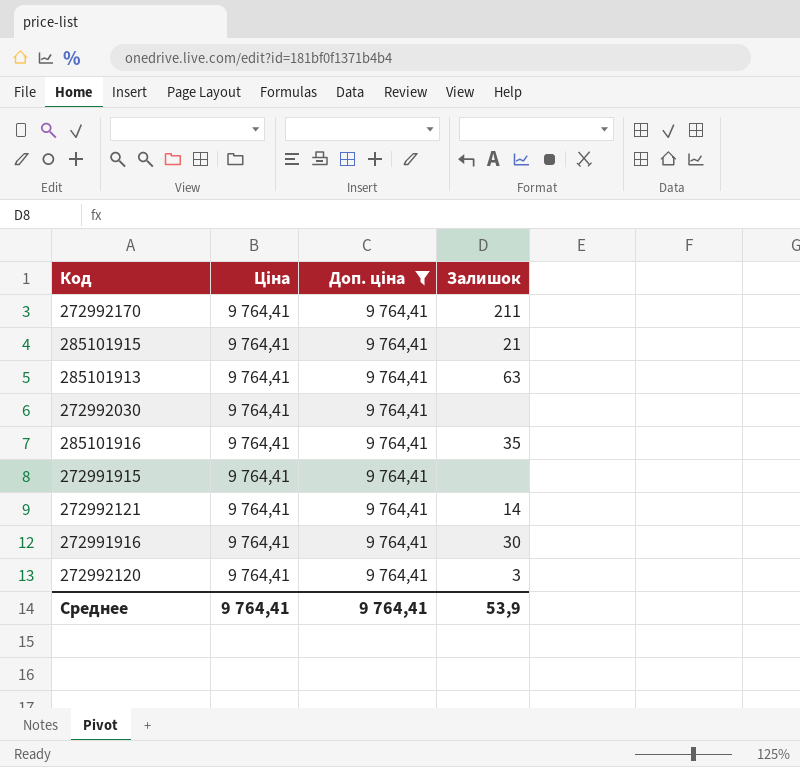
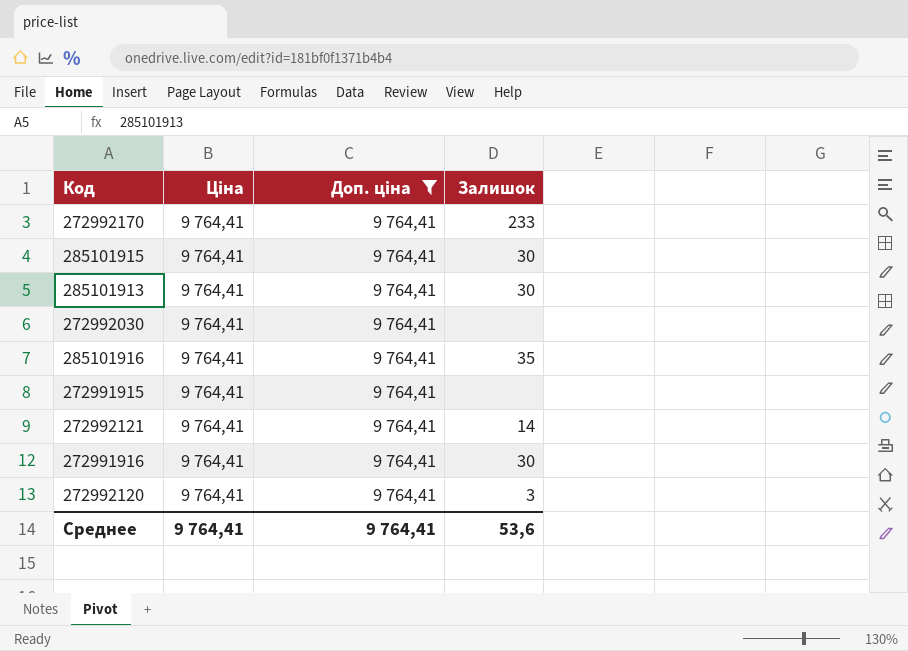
272992170 | Залишок: 211 -> 233
285101915 | Залишок: 21 -> 30
285101913 | Залишок: 63 -> 30
Среднее | Залишок: 53,9 -> 53,6

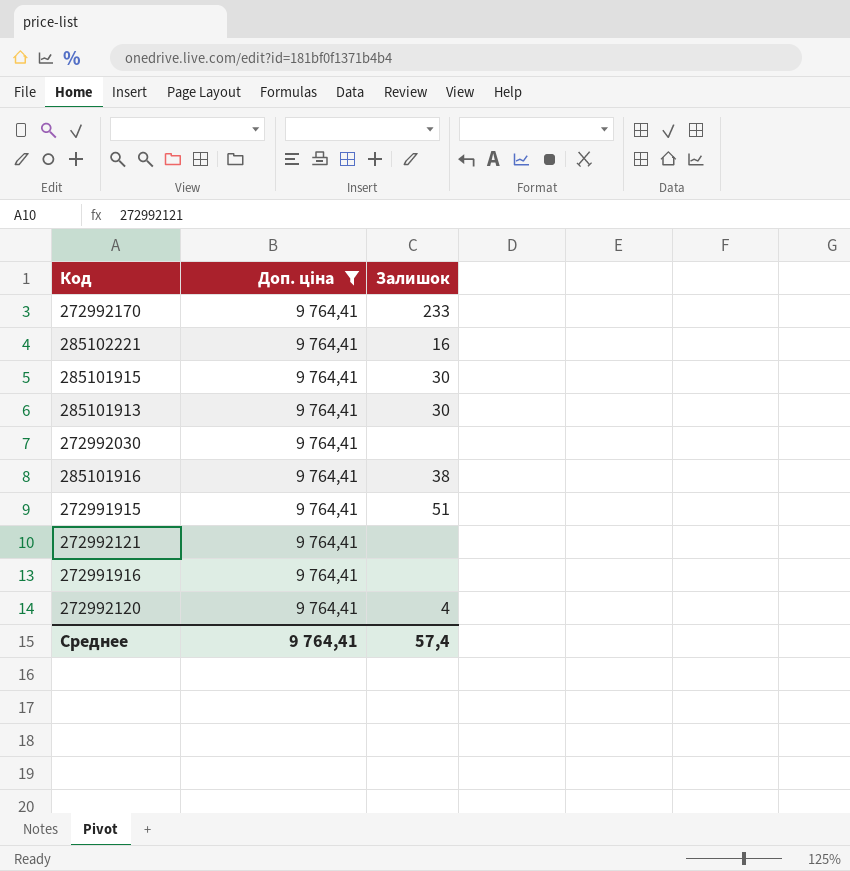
column Ціна | position: 2 -> none
row 285102221: none -> 9 764,41 | 16
285101916 | Залишок: 35 -> 38
272991915 | Залишок: none -> 51
272992121 | Залишок: 14 -> none
272991916 | Залишок: 30 -> none
272992120 | Залишок: 3 -> 4
Среднее | Залишок: 53,6 -> 57,4

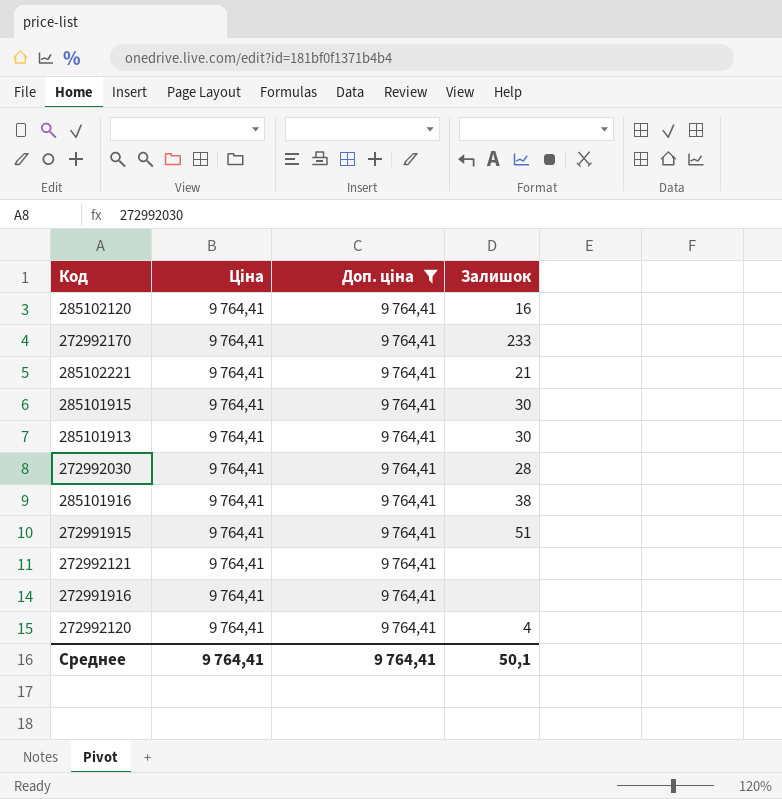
column Ціна | position: none -> 2
row 285102120: none -> 9 764,41 | 9 764,41 | 16
285102221 | Залишок: 16 -> 21
272992030 | Залишок: none -> 28
Среднее | Залишок: 57,4 -> 50,1

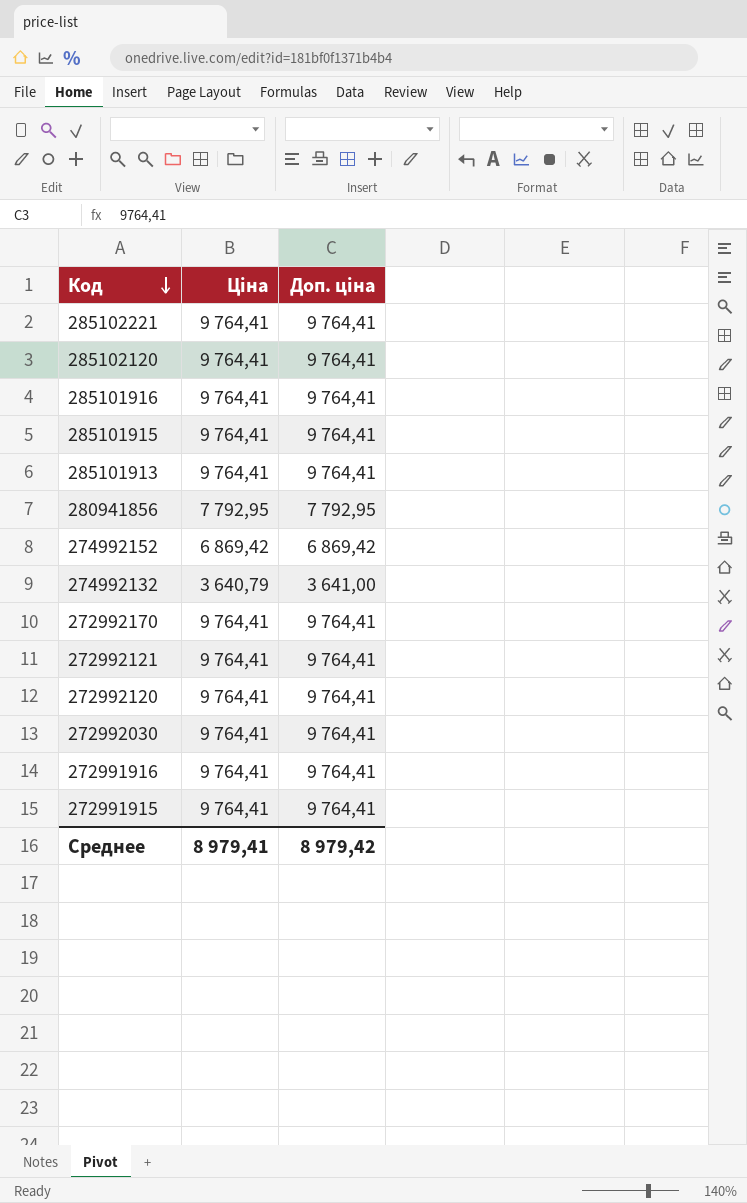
filter: Доп. ціна = 9 764,41 -> none
row order: none -> Код descending
column Залишок | position: 4 -> none
Среднее | Ціна: 9 764,41 -> 8 979,41
Среднее | Доп. ціна: 9 764,41 -> 8 979,42

